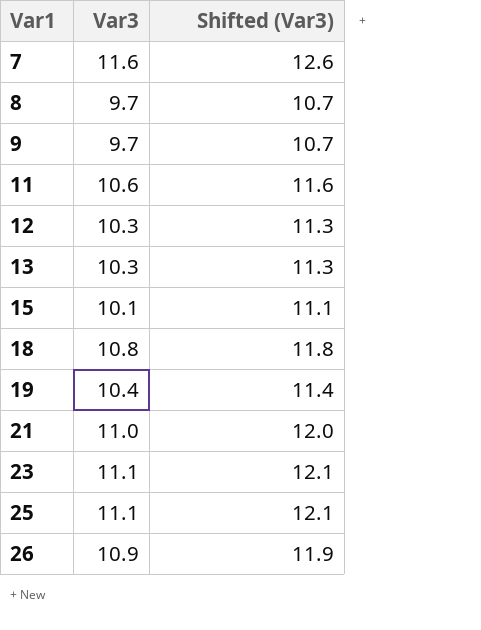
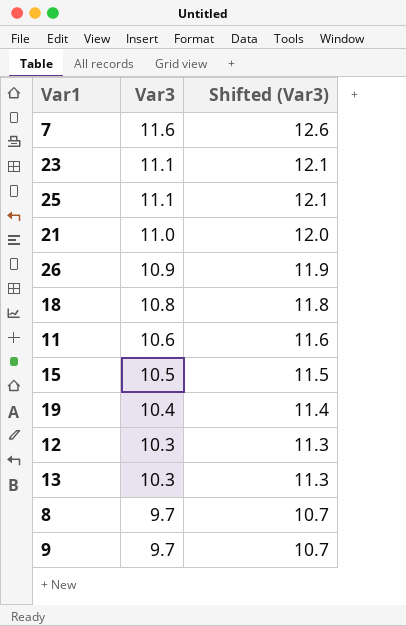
row order: Var1 ascending -> Var3 descending
15 | Var3: 10.1 -> 10.5
15 | Shifted (Var3): 11.1 -> 11.5

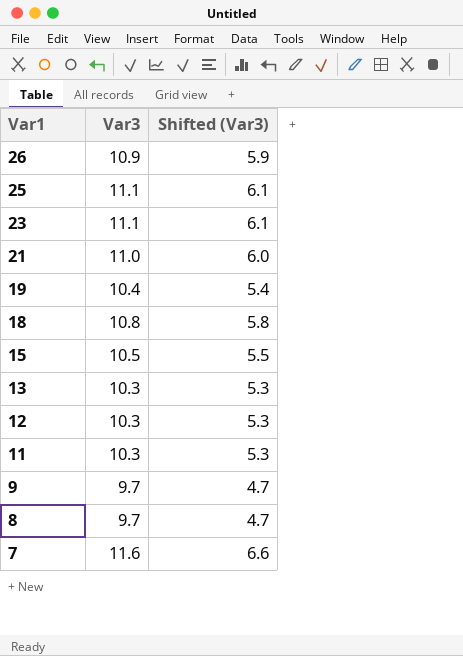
row order: Var3 descending -> Var1 descending
column Shifted (Var3) | formula: [Var3] + 1 -> [Var3] - 5
11 | Var3: 10.6 -> 10.3

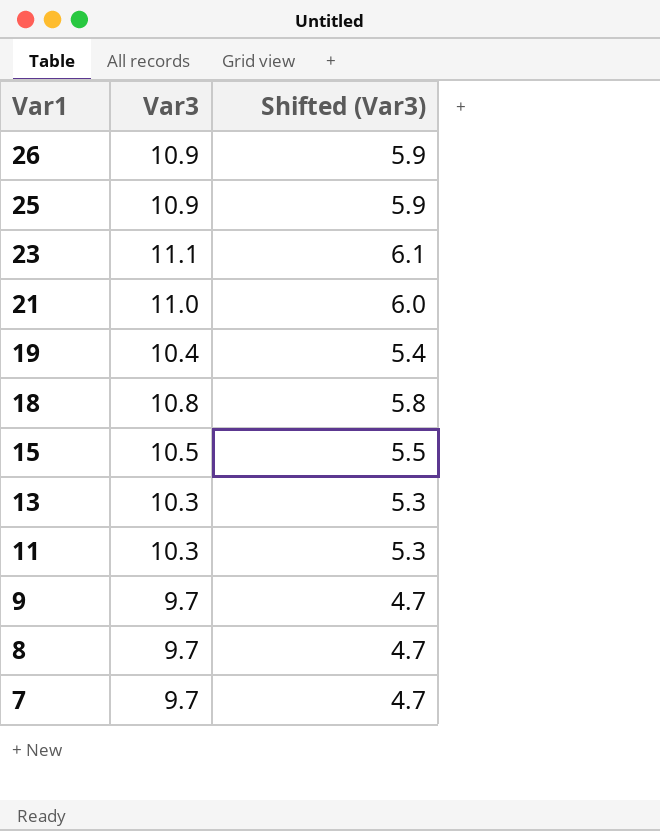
row 12: 10.3 | 5.3 -> none
25 | Var3: 11.1 -> 10.9
25 | Shifted (Var3): 6.1 -> 5.9
7 | Var3: 11.6 -> 9.7
7 | Shifted (Var3): 6.6 -> 4.7

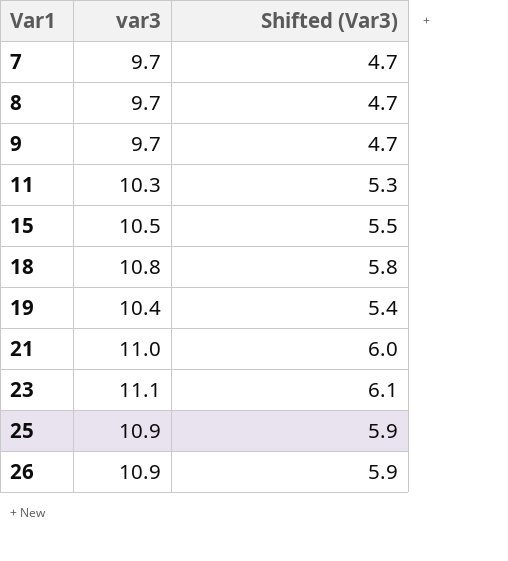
row order: Var1 descending -> Var1 ascending
column name: Var3 -> var3
row 13: 10.3 | 5.3 -> none

